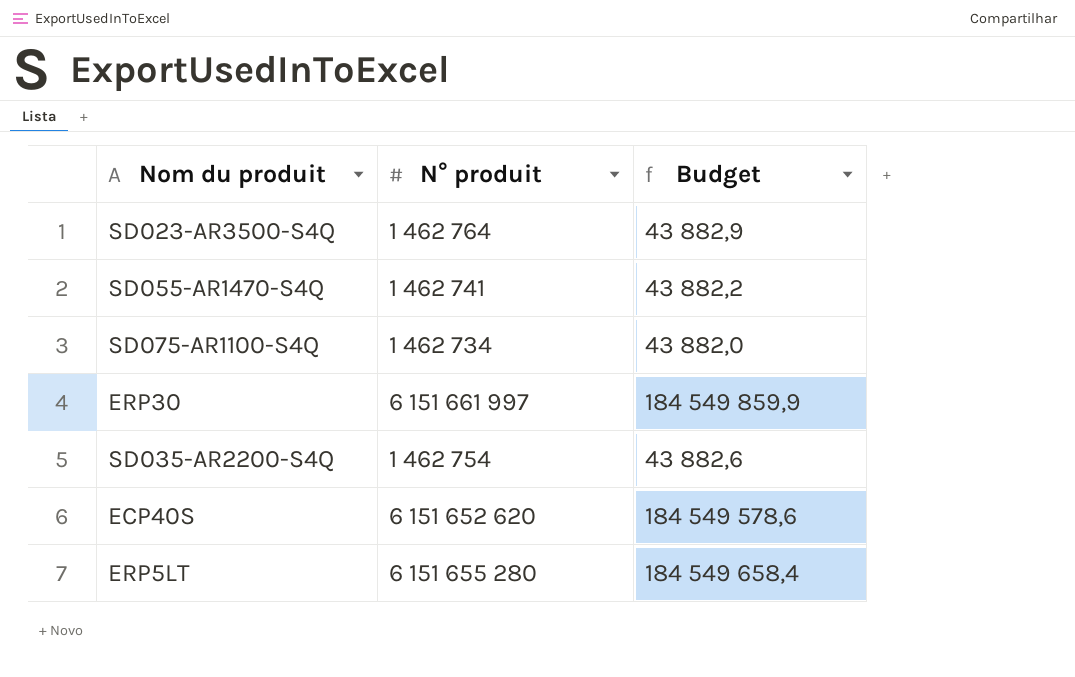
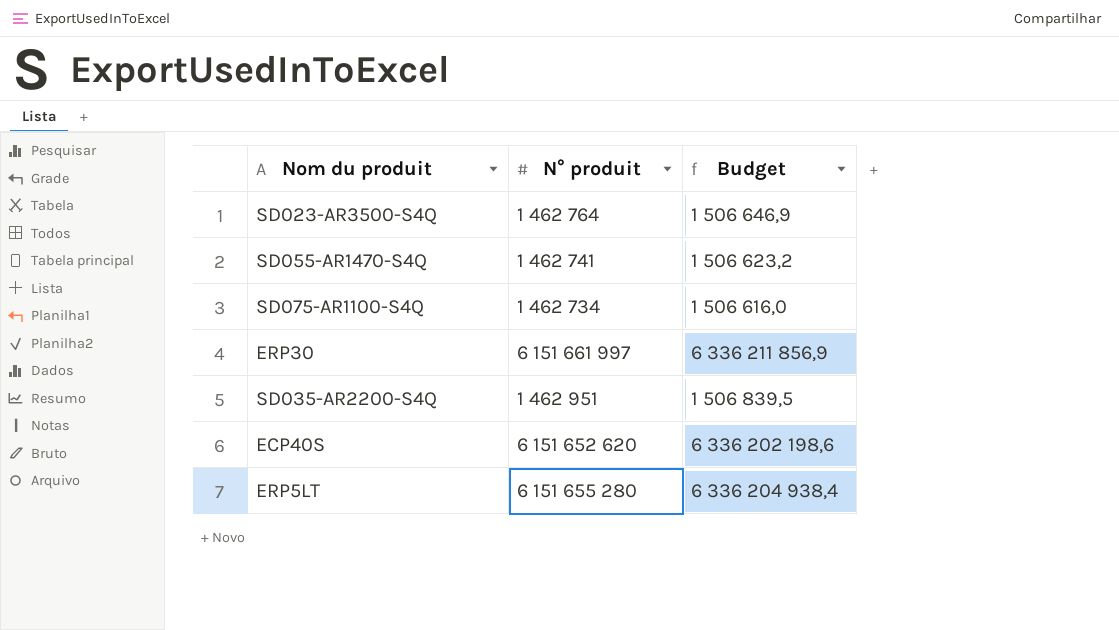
column Budget | formula: [N° produit] * 0,03 -> [N° produit] * 1,03
SD035-AR2200-S4Q | N° produit: 1 462 754 -> 1 462 951

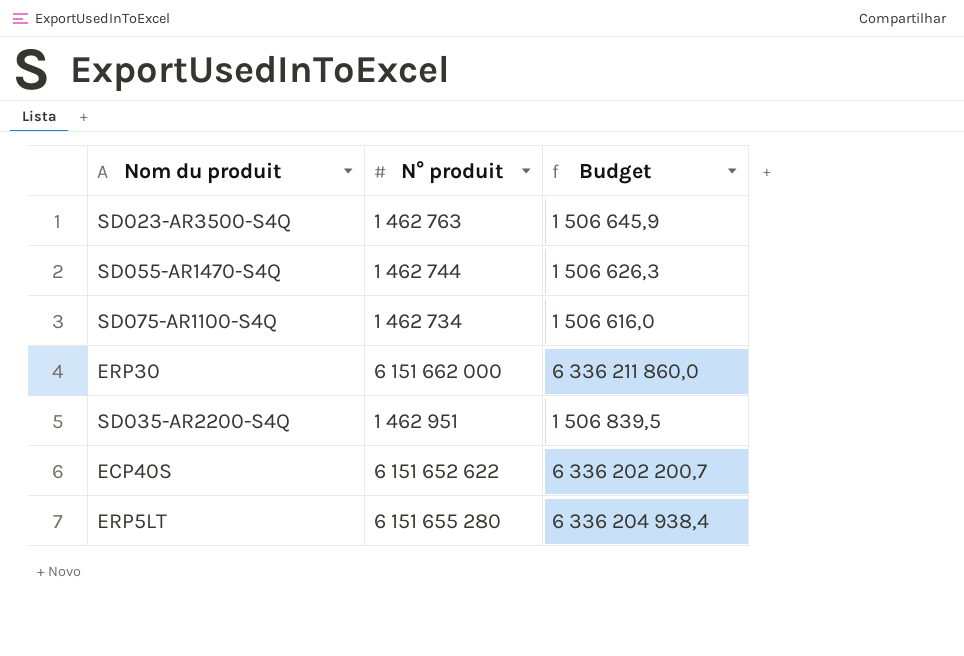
SD023-AR3500-S4Q | N° produit: 1 462 764 -> 1 462 763
SD023-AR3500-S4Q | Budget: 1 506 646,9 -> 1 506 645,9
SD055-AR1470-S4Q | N° produit: 1 462 741 -> 1 462 744
SD055-AR1470-S4Q | Budget: 1 506 623,2 -> 1 506 626,3
ERP30 | N° produit: 6 151 661 997 -> 6 151 662 000
ERP30 | Budget: 6 336 211 856,9 -> 6 336 211 860,0
ECP40S | N° produit: 6 151 652 620 -> 6 151 652 622
ECP40S | Budget: 6 336 202 198,6 -> 6 336 202 200,7

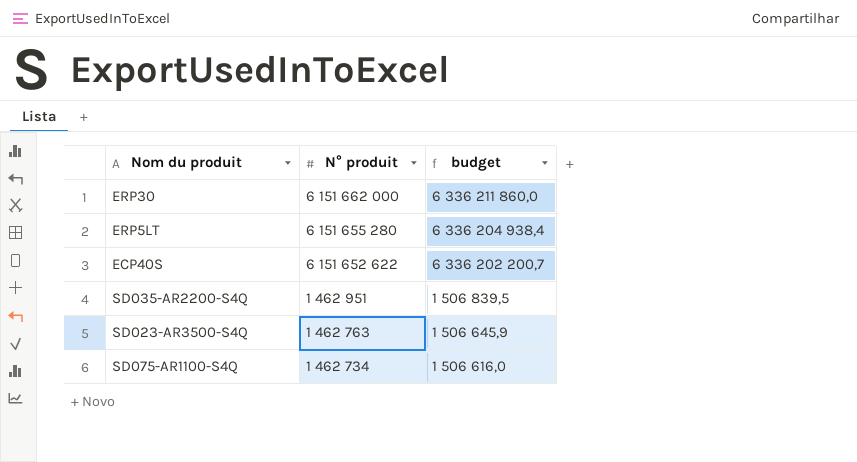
row order: none -> N° produit descending
column name: Budget -> budget
row SD055-AR1470-S4Q: 1 462 744 | 1 506 626,3 -> none

